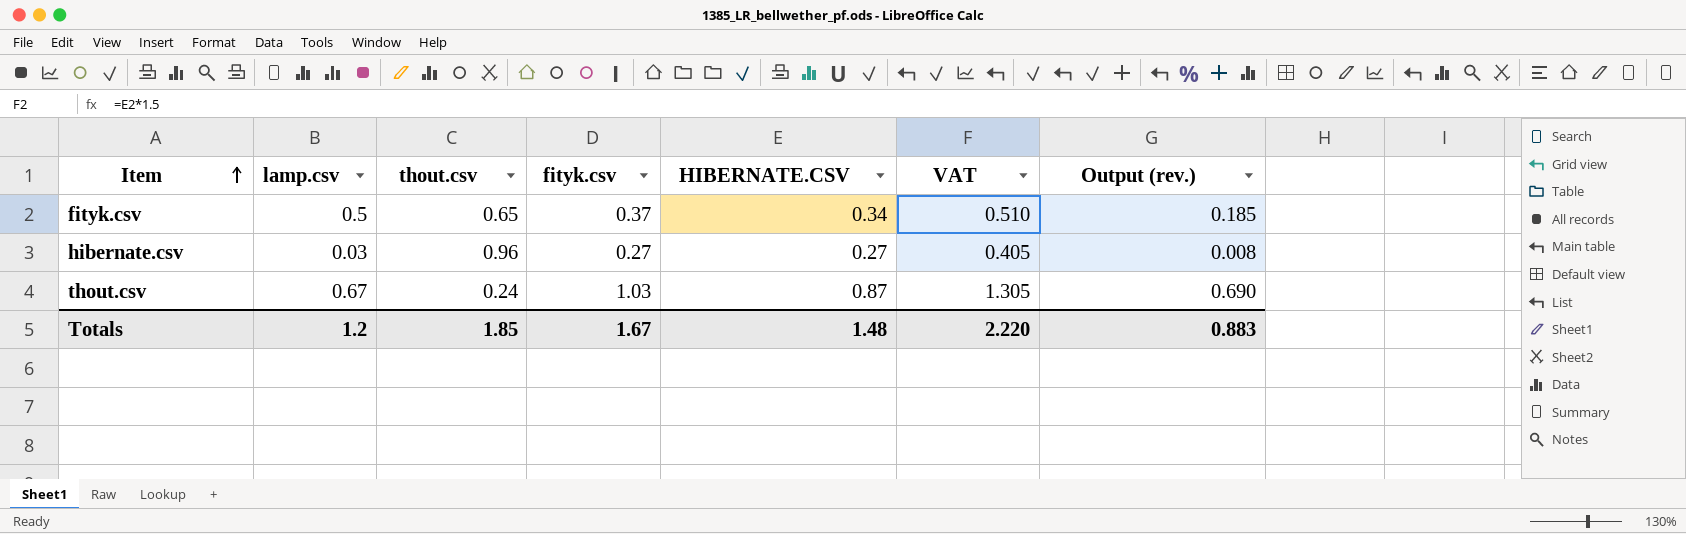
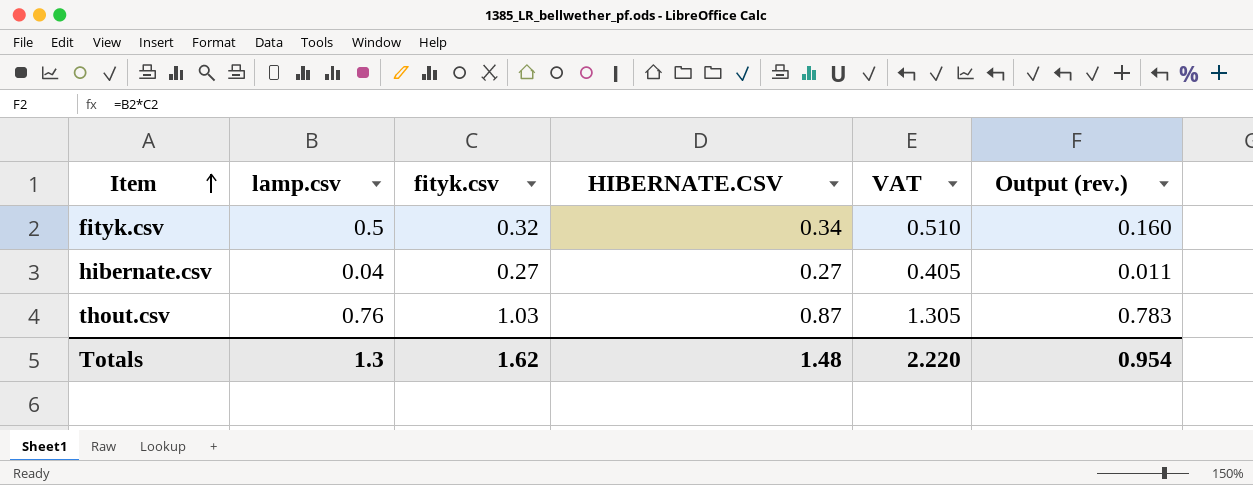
column thout.csv | position: 3 -> none
fityk.csv | fityk.csv: 0.37 -> 0.32
fityk.csv | Output (rev.): 0.185 -> 0.160
hibernate.csv | lamp.csv: 0.03 -> 0.04
hibernate.csv | Output (rev.): 0.008 -> 0.011
thout.csv | lamp.csv: 0.67 -> 0.76
thout.csv | Output (rev.): 0.690 -> 0.783
Totals | lamp.csv: 1.2 -> 1.3
Totals | fityk.csv: 1.67 -> 1.62
Totals | Output (rev.): 0.883 -> 0.954

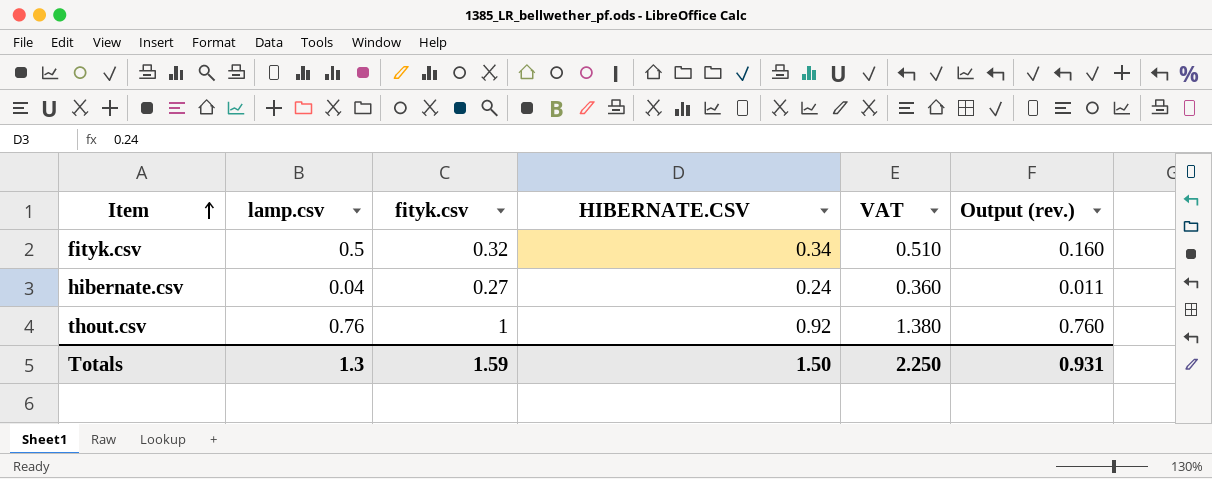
hibernate.csv | HIBERNATE.CSV: 0.27 -> 0.24
hibernate.csv | VAT: 0.405 -> 0.360
thout.csv | fityk.csv: 1.03 -> 1
thout.csv | HIBERNATE.CSV: 0.87 -> 0.92
thout.csv | VAT: 1.305 -> 1.380
thout.csv | Output (rev.): 0.783 -> 0.760
Totals | fityk.csv: 1.62 -> 1.59
Totals | HIBERNATE.CSV: 1.48 -> 1.50
Totals | VAT: 2.220 -> 2.250
Totals | Output (rev.): 0.954 -> 0.931

